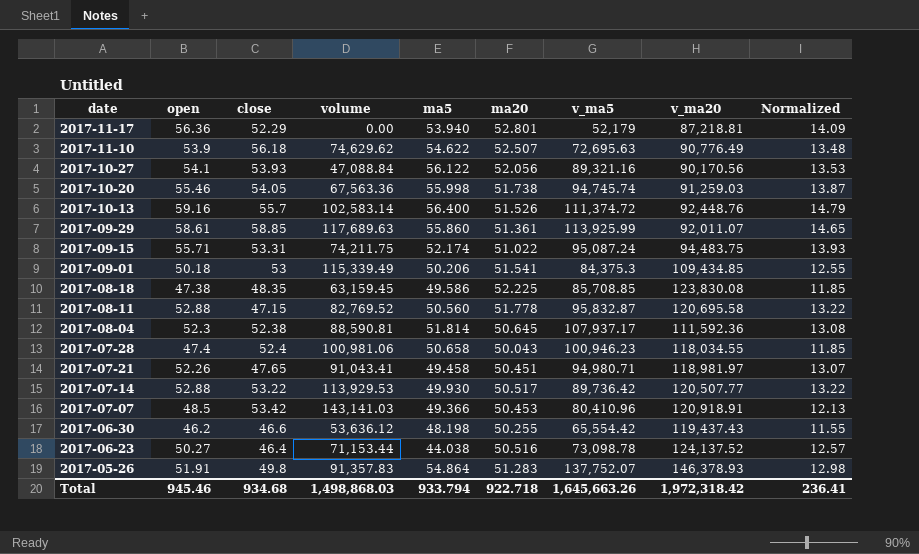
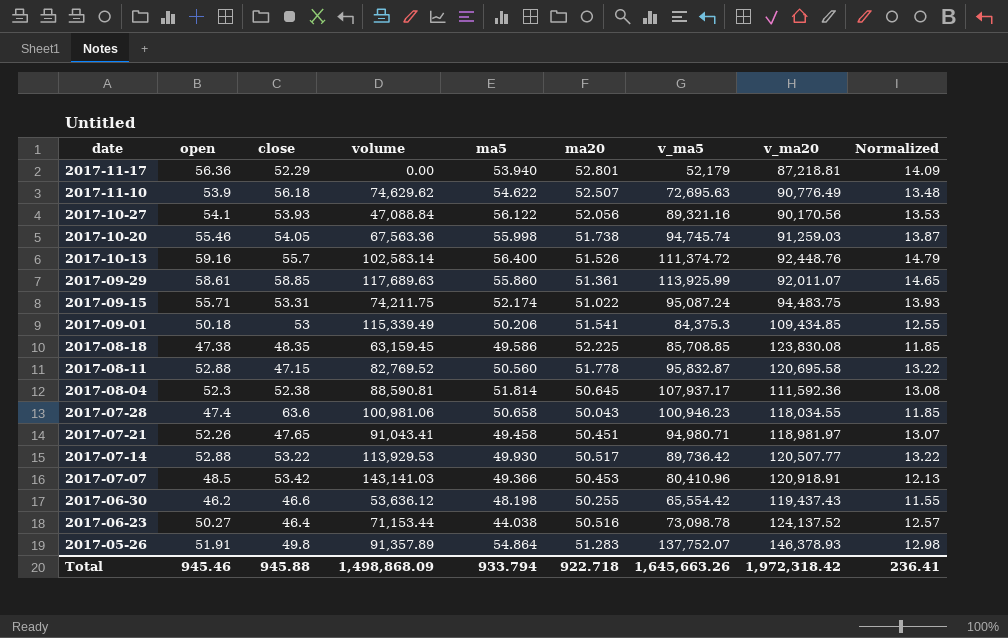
2017-07-28 | close: 52.4 -> 63.6
2017-05-26 | volume: 91,357.83 -> 91,357.89
Total | close: 934.68 -> 945.88
Total | volume: 1,498,868.03 -> 1,498,868.09

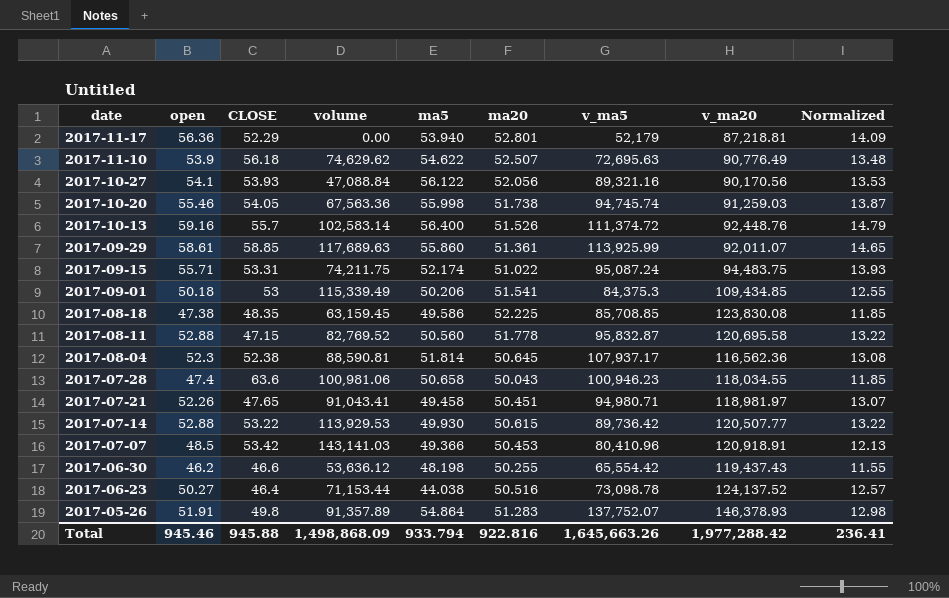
column name: close -> CLOSE
2017-08-04 | v_ma20: 111,592.36 -> 116,562.36
2017-07-14 | ma20: 50.517 -> 50.615
Total | ma20: 922.718 -> 922.816
Total | v_ma20: 1,972,318.42 -> 1,977,288.42

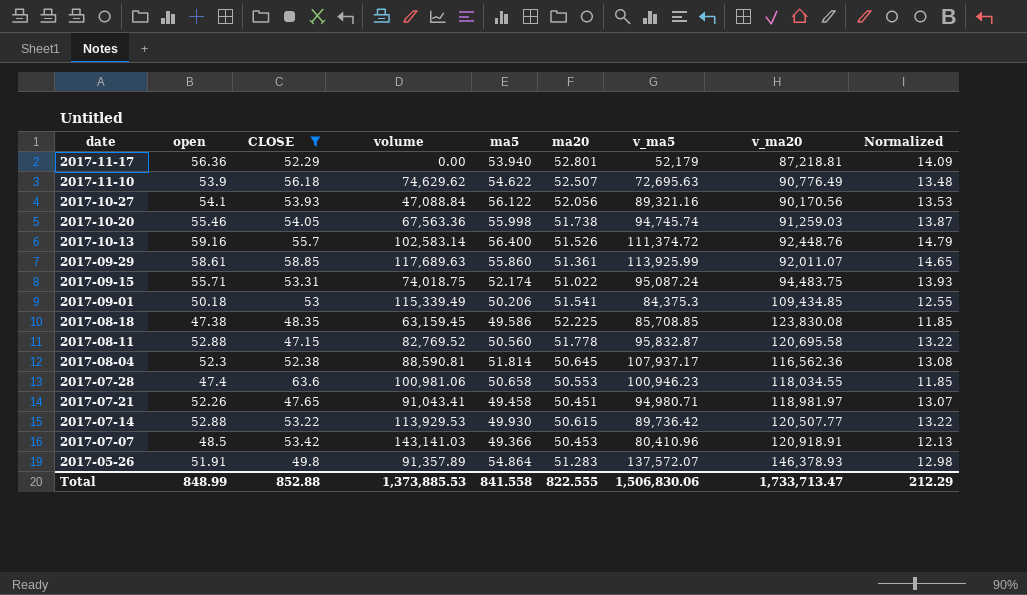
filter: none -> CLOSE >= 47.15
2017-09-15 | volume: 74,211.75 -> 74,018.75
2017-07-28 | ma20: 50.043 -> 50.553
2017-05-26 | v_ma5: 137,752.07 -> 137,572.07
Total | open: 945.46 -> 848.99
Total | CLOSE: 945.88 -> 852.88
Total | volume: 1,498,868.09 -> 1,373,885.53
Total | ma5: 933.794 -> 841.558
Total | ma20: 922.816 -> 822.555
Total | v_ma5: 1,645,663.26 -> 1,506,830.06
Total | v_ma20: 1,977,288.42 -> 1,733,713.47
Total | Normalized: 236.41 -> 212.29

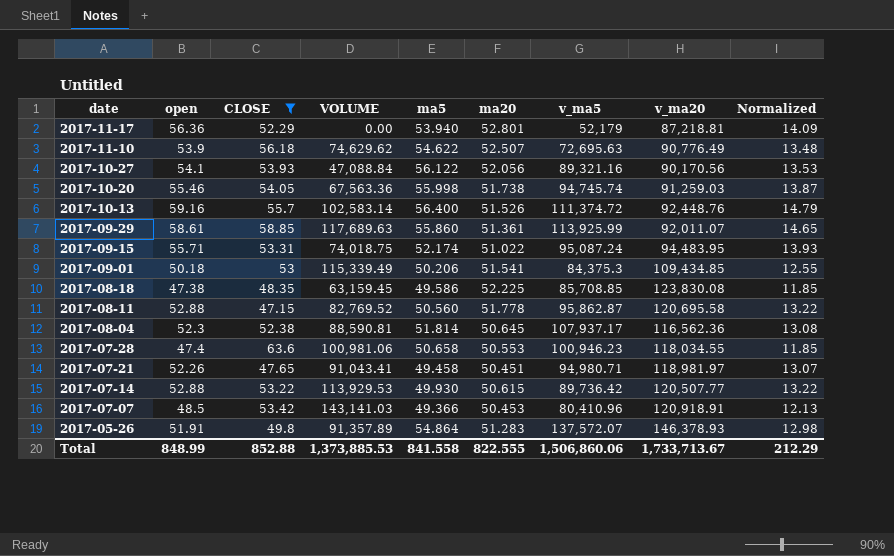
column name: volume -> VOLUME
2017-09-15 | v_ma20: 94,483.75 -> 94,483.95
2017-08-11 | v_ma5: 95,832.87 -> 95,862.87
Total | v_ma5: 1,506,830.06 -> 1,506,860.06
Total | v_ma20: 1,733,713.47 -> 1,733,713.67

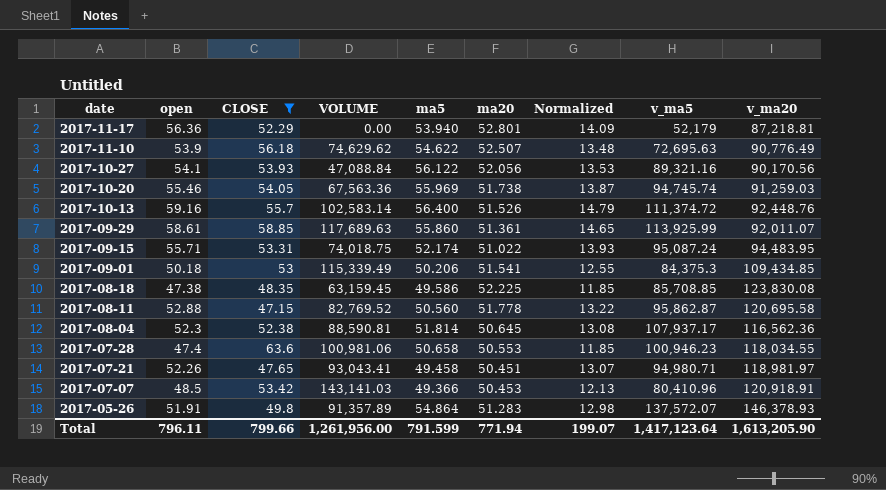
column Normalized | position: 9 -> 7
row 2017-07-14: 52.88 | 53.22 | 113,929.53 | 49.930 | 50.615 | 89,736.42 | 120,507.77 | 13.22 -> none
2017-10-20 | ma5: 55.998 -> 55.969
2017-07-21 | VOLUME: 91,043.41 -> 93,043.41
Total | open: 848.99 -> 796.11
Total | CLOSE: 852.88 -> 799.66
Total | VOLUME: 1,373,885.53 -> 1,261,956.00
Total | ma5: 841.558 -> 791.599
Total | ma20: 822.555 -> 771.94
Total | Normalized: 212.29 -> 199.07
Total | v_ma5: 1,506,860.06 -> 1,417,123.64
Total | v_ma20: 1,733,713.67 -> 1,613,205.90

